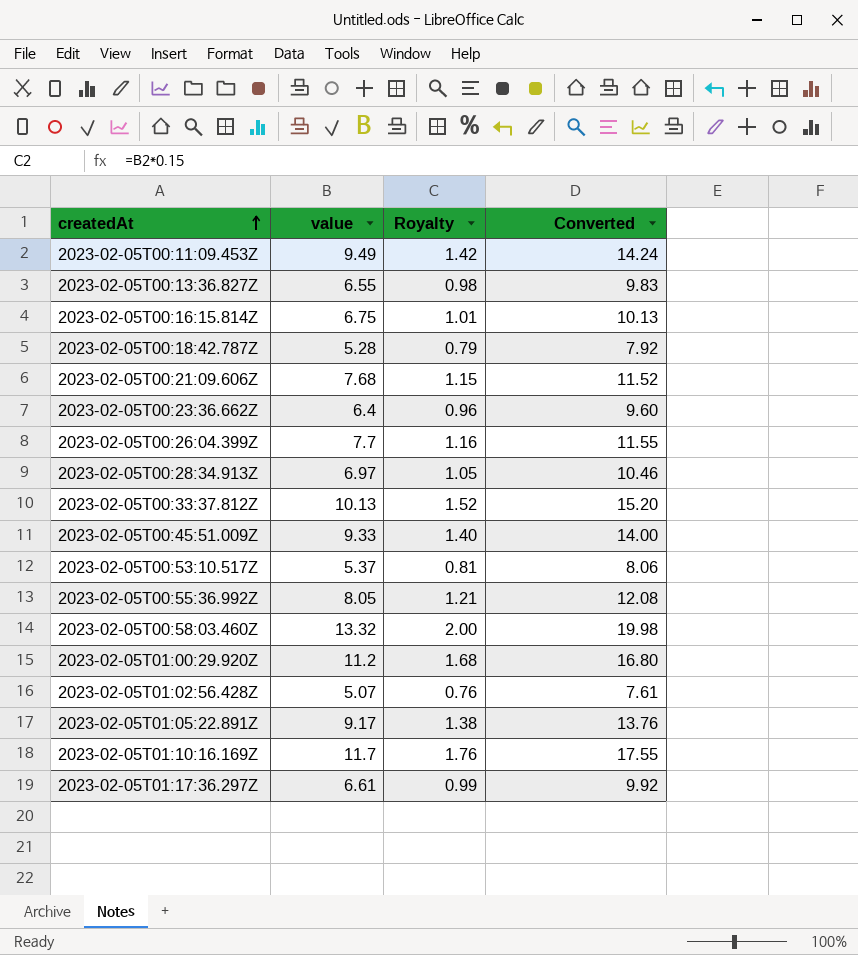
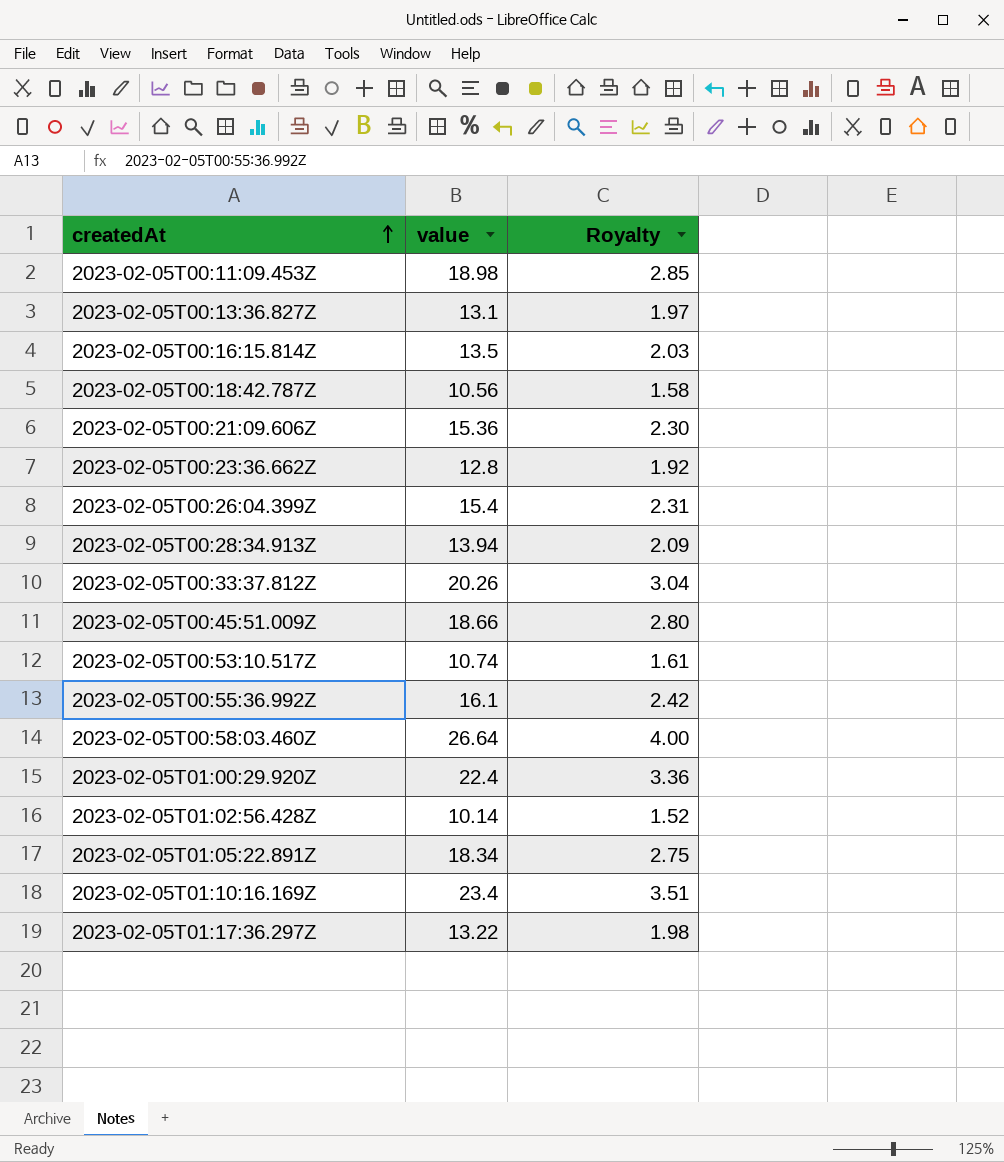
column Converted | formula: [value] * 1.5 -> none
2023-02-05T00:11:09.453Z | value: 9.49 -> 18.98
2023-02-05T00:11:09.453Z | Royalty: 1.42 -> 2.85
2023-02-05T00:13:36.827Z | value: 6.55 -> 13.1
2023-02-05T00:13:36.827Z | Royalty: 0.98 -> 1.97
2023-02-05T00:16:15.814Z | value: 6.75 -> 13.5
2023-02-05T00:16:15.814Z | Royalty: 1.01 -> 2.03
2023-02-05T00:18:42.787Z | value: 5.28 -> 10.56
2023-02-05T00:18:42.787Z | Royalty: 0.79 -> 1.58
2023-02-05T00:21:09.606Z | value: 7.68 -> 15.36
2023-02-05T00:21:09.606Z | Royalty: 1.15 -> 2.30
2023-02-05T00:23:36.662Z | value: 6.4 -> 12.8
2023-02-05T00:23:36.662Z | Royalty: 0.96 -> 1.92
2023-02-05T00:26:04.399Z | value: 7.7 -> 15.4
2023-02-05T00:26:04.399Z | Royalty: 1.16 -> 2.31
2023-02-05T00:28:34.913Z | value: 6.97 -> 13.94
2023-02-05T00:28:34.913Z | Royalty: 1.05 -> 2.09
2023-02-05T00:33:37.812Z | value: 10.13 -> 20.26
2023-02-05T00:33:37.812Z | Royalty: 1.52 -> 3.04
2023-02-05T00:45:51.009Z | value: 9.33 -> 18.66
2023-02-05T00:45:51.009Z | Royalty: 1.40 -> 2.80
2023-02-05T00:53:10.517Z | value: 5.37 -> 10.74
2023-02-05T00:53:10.517Z | Royalty: 0.81 -> 1.61
2023-02-05T00:55:36.992Z | value: 8.05 -> 16.1
2023-02-05T00:55:36.992Z | Royalty: 1.21 -> 2.42
2023-02-05T00:58:03.460Z | value: 13.32 -> 26.64
2023-02-05T00:58:03.460Z | Royalty: 2.00 -> 4.00
2023-02-05T01:00:29.920Z | value: 11.2 -> 22.4
2023-02-05T01:00:29.920Z | Royalty: 1.68 -> 3.36
2023-02-05T01:02:56.428Z | value: 5.07 -> 10.14
2023-02-05T01:02:56.428Z | Royalty: 0.76 -> 1.52
2023-02-05T01:05:22.891Z | value: 9.17 -> 18.34
2023-02-05T01:05:22.891Z | Royalty: 1.38 -> 2.75
2023-02-05T01:10:16.169Z | value: 11.7 -> 23.4
2023-02-05T01:10:16.169Z | Royalty: 1.76 -> 3.51
2023-02-05T01:17:36.297Z | value: 6.61 -> 13.22
2023-02-05T01:17:36.297Z | Royalty: 0.99 -> 1.98

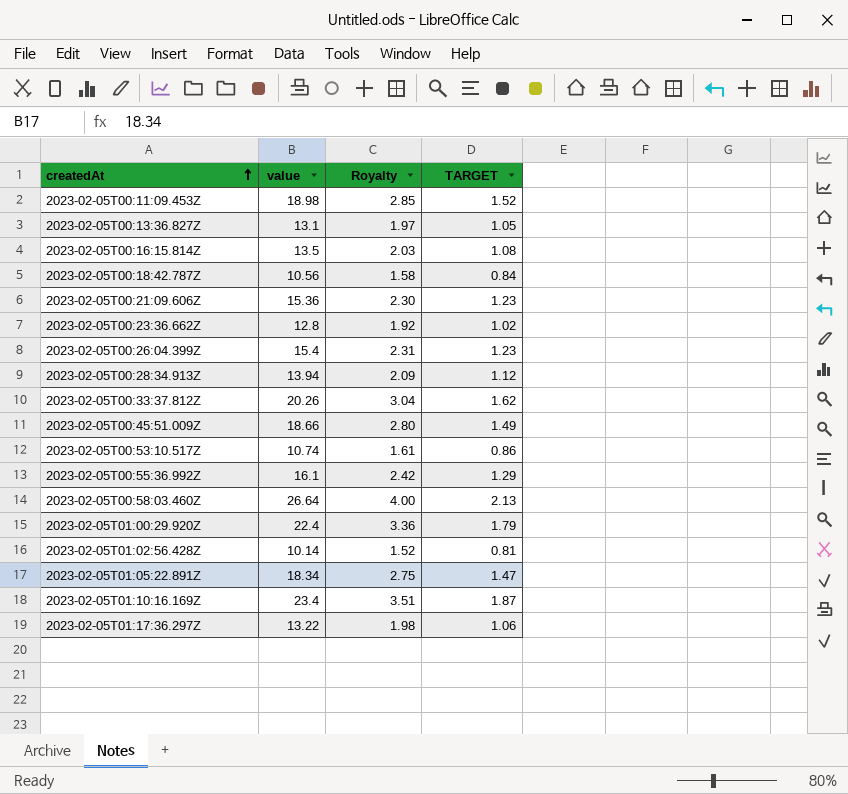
column TARGET | formula: none -> [value] * 0.08

